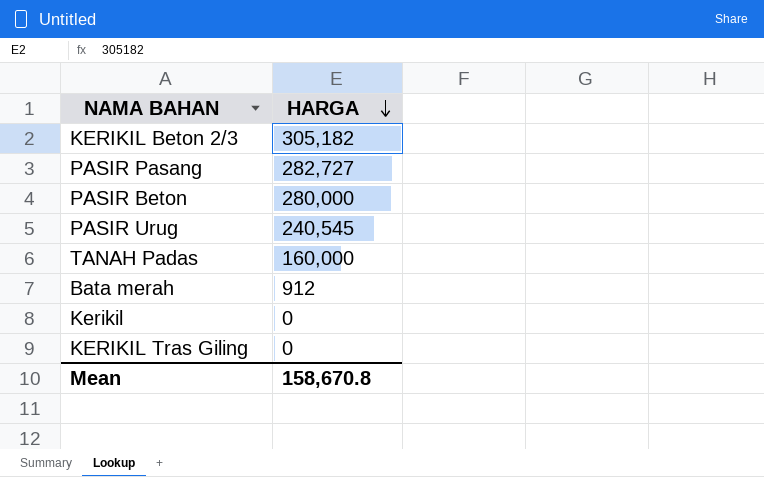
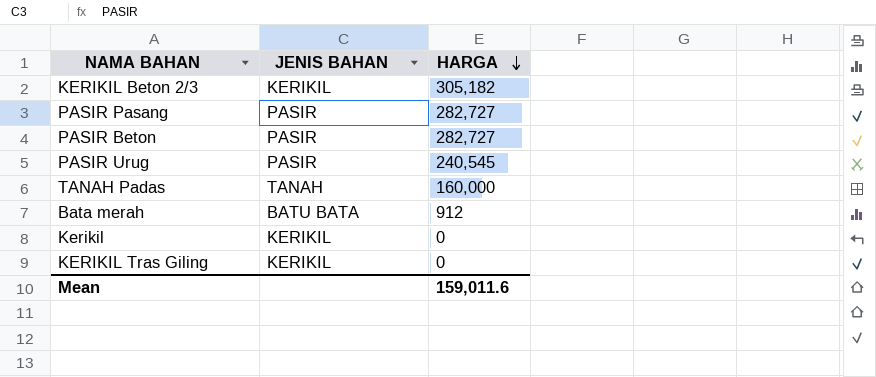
column JENIS BAHAN | position: none -> 2
PASIR Beton | HARGA: 280,000 -> 282,727
Mean | HARGA: 158,670.8 -> 159,011.6

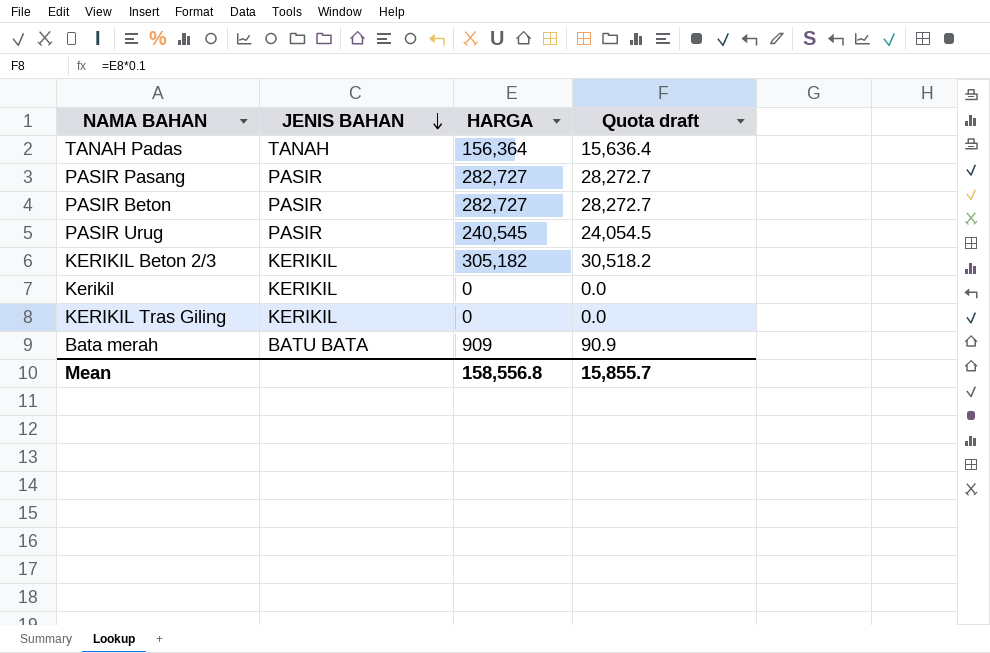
row order: HARGA descending -> JENIS BAHAN descending
column Quota draft | formula: none -> [HARGA] * 0.1
TANAH Padas | HARGA: 160,000 -> 156,364
Bata merah | HARGA: 912 -> 909
Mean | HARGA: 159,011.6 -> 158,556.8

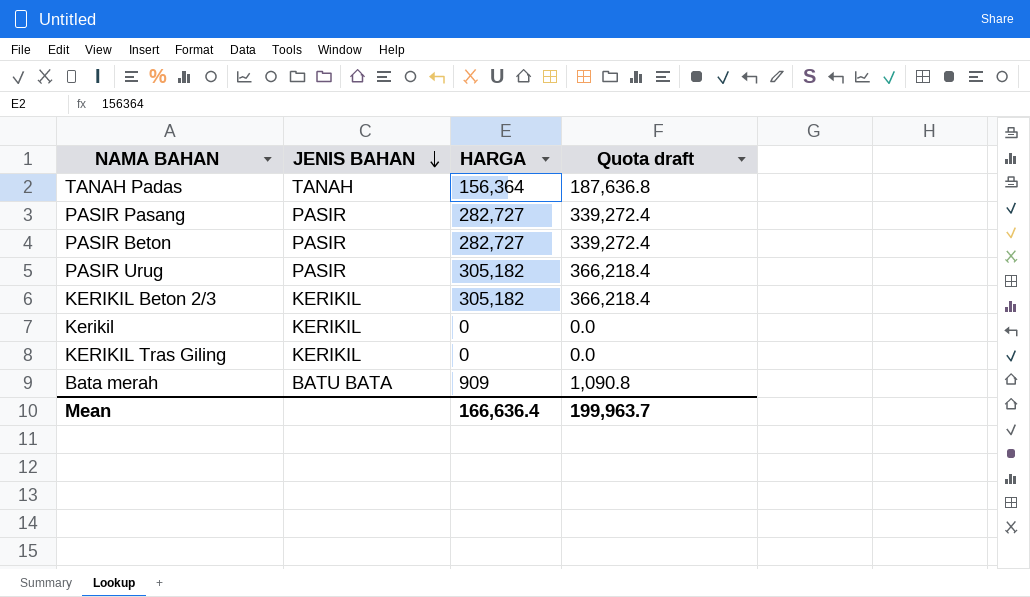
column Quota draft | formula: [HARGA] * 0.1 -> [HARGA] * 1.2
PASIR Urug | HARGA: 240,545 -> 305,182
Mean | HARGA: 158,556.8 -> 166,636.4
Mean | Quota draft: 15,855.7 -> 199,963.7

